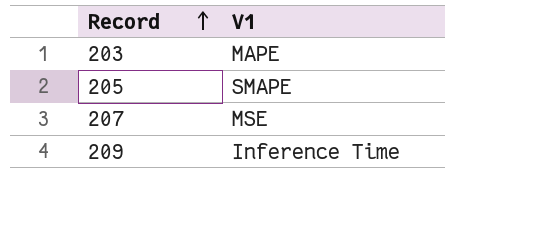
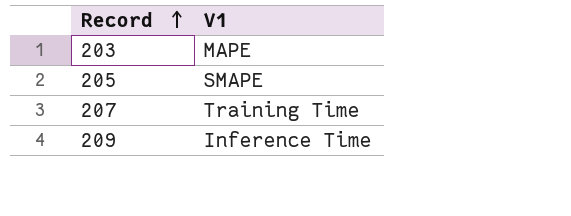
207 | V1: MSE -> Training Time

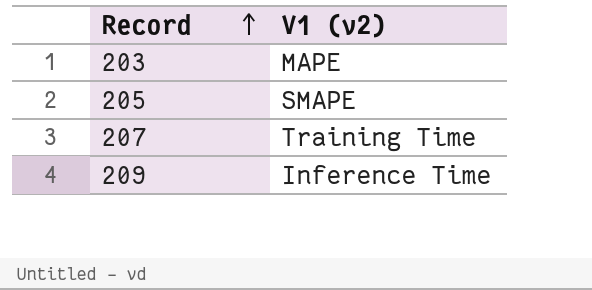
column name: V1 -> V1 (v2)

